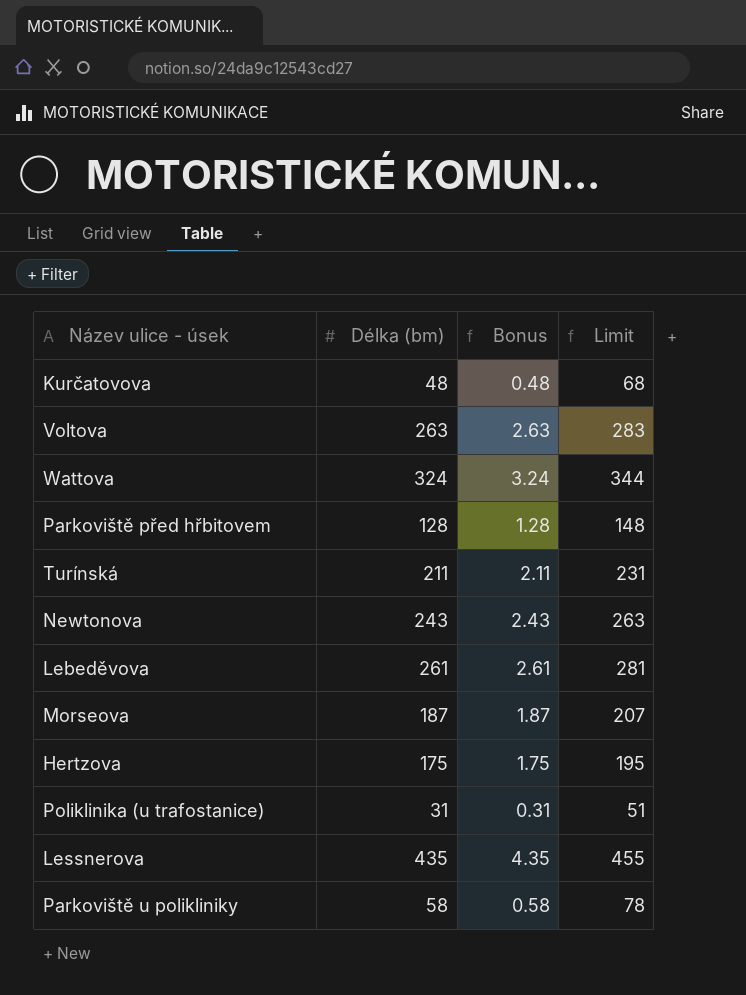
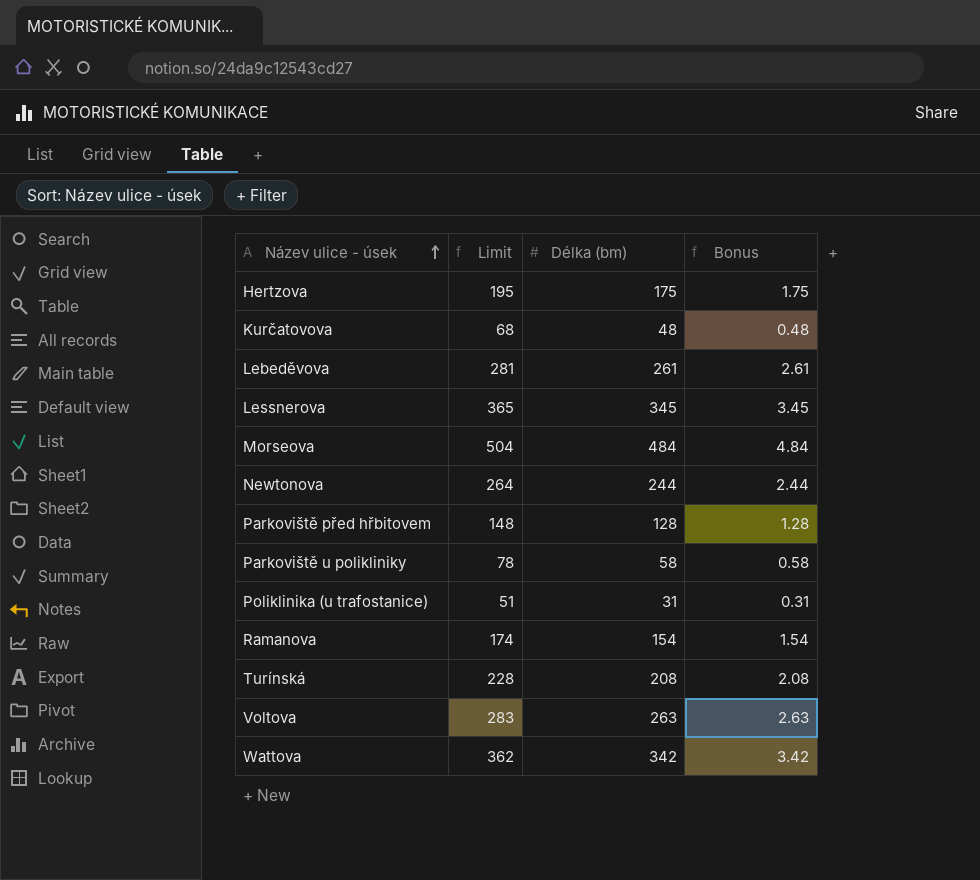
row order: none -> Název ulice - úsek ascending
column Limit | position: 4 -> 2
Lessnerova | Limit: 455 -> 365
Lessnerova | Délka (bm): 435 -> 345
Lessnerova | Bonus: 4.35 -> 3.45
Morseova | Limit: 207 -> 504
Morseova | Délka (bm): 187 -> 484
Morseova | Bonus: 1.87 -> 4.84
Newtonova | Limit: 263 -> 264
Newtonova | Délka (bm): 243 -> 244
Newtonova | Bonus: 2.43 -> 2.44
row Ramanova: none -> 174 | 154 | 1.54
Turínská | Limit: 231 -> 228
Turínská | Délka (bm): 211 -> 208
Turínská | Bonus: 2.11 -> 2.08
Wattova | Limit: 344 -> 362
Wattova | Délka (bm): 324 -> 342
Wattova | Bonus: 3.24 -> 3.42

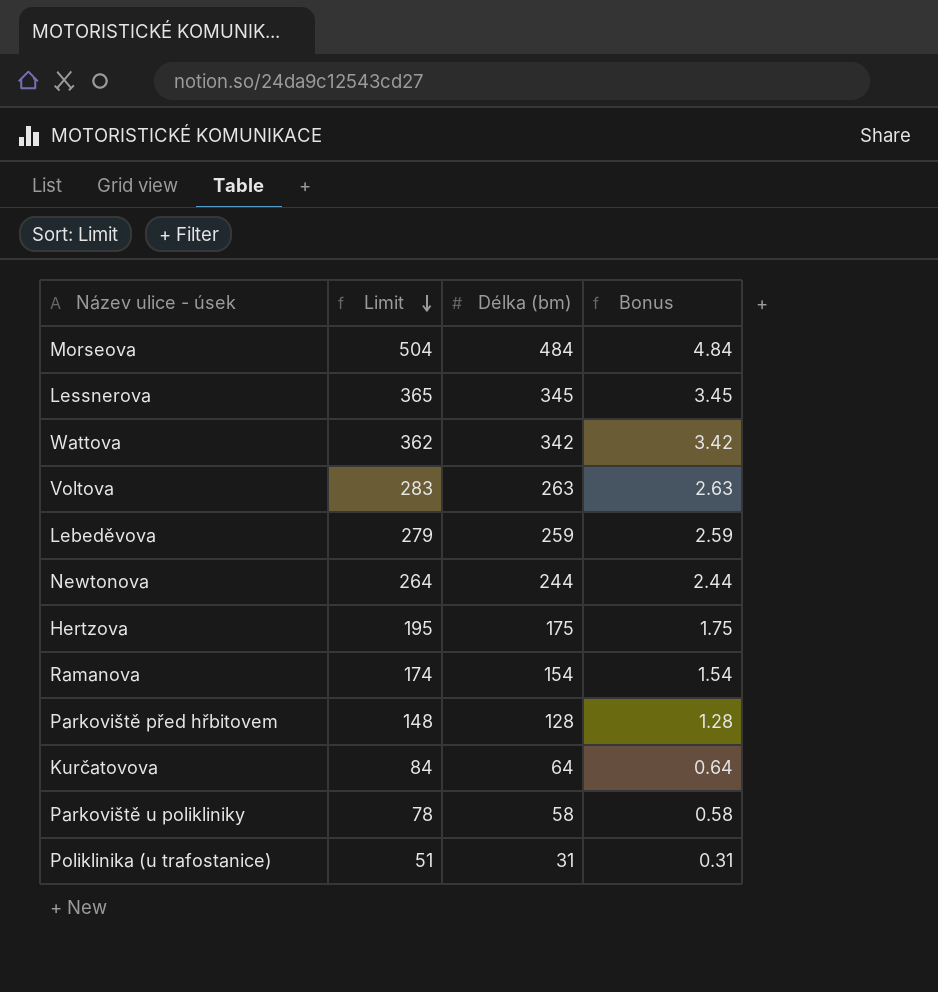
row order: Název ulice - úsek ascending -> Limit descending
row Turínská: 228 | 208 | 2.08 -> none
Lebeděvova | Limit: 281 -> 279
Lebeděvova | Délka (bm): 261 -> 259
Lebeděvova | Bonus: 2.61 -> 2.59
Kurčatovova | Limit: 68 -> 84
Kurčatovova | Délka (bm): 48 -> 64
Kurčatovova | Bonus: 0.48 -> 0.64

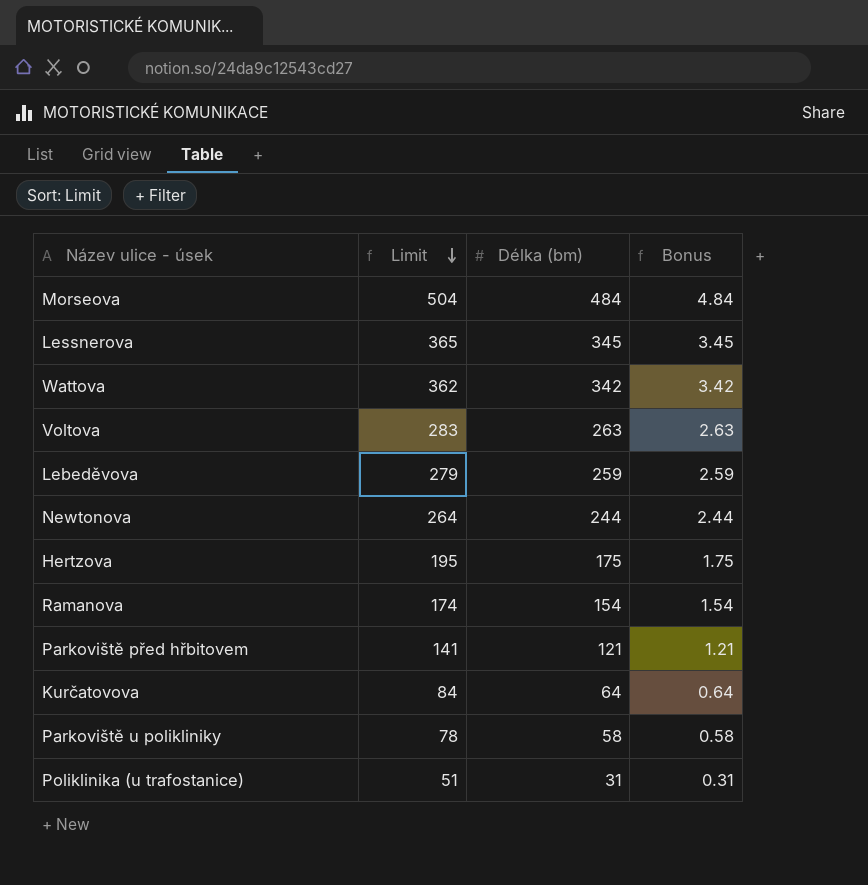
Parkoviště před hřbitovem | Limit: 148 -> 141
Parkoviště před hřbitovem | Délka (bm): 128 -> 121
Parkoviště před hřbitovem | Bonus: 1.28 -> 1.21

